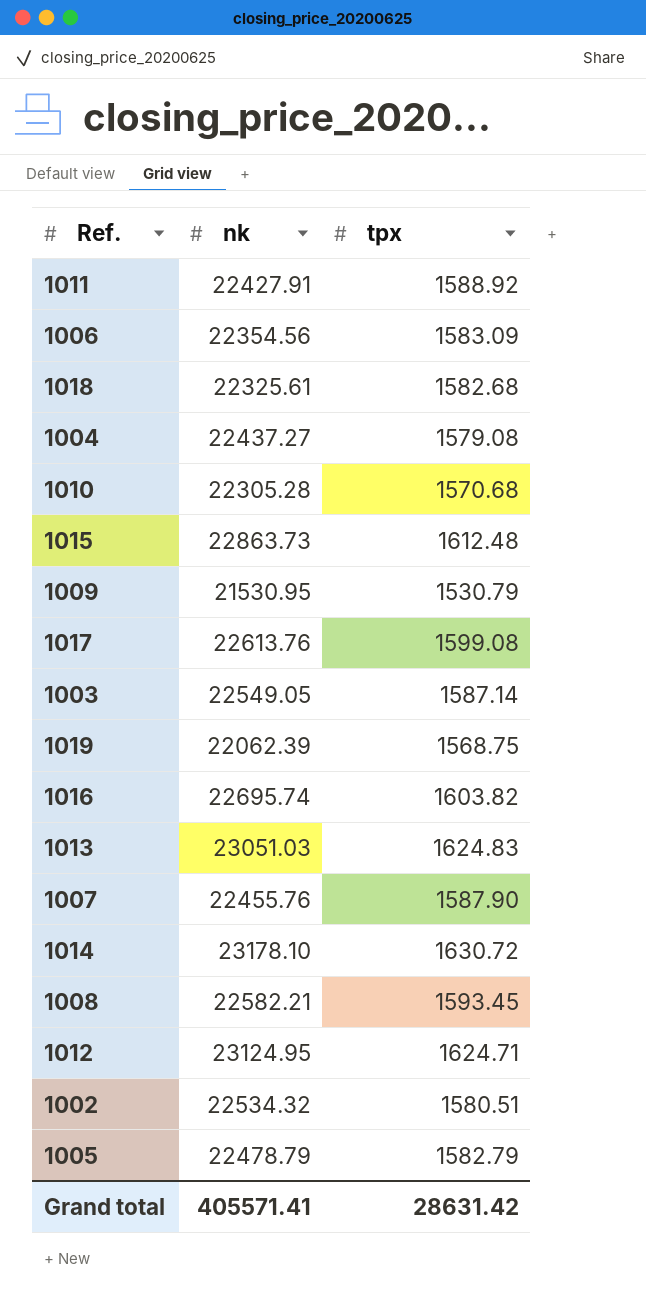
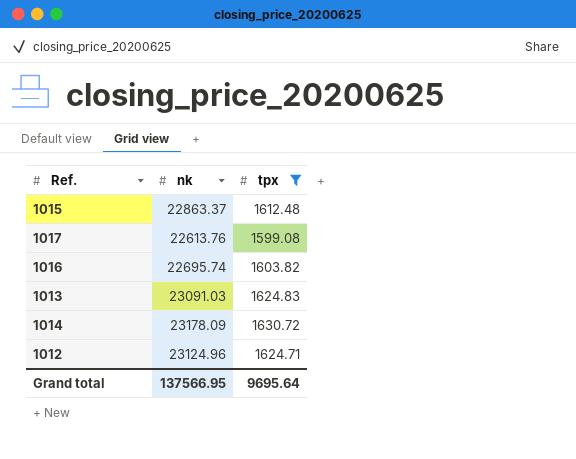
filter: none -> tpx >= 1599.08
1015 | nk: 22863.73 -> 22863.37
1013 | nk: 23051.03 -> 23091.03
1014 | nk: 23178.10 -> 23178.09
1012 | nk: 23124.95 -> 23124.96
Grand total | nk: 405571.41 -> 137566.95
Grand total | tpx: 28631.42 -> 9695.64

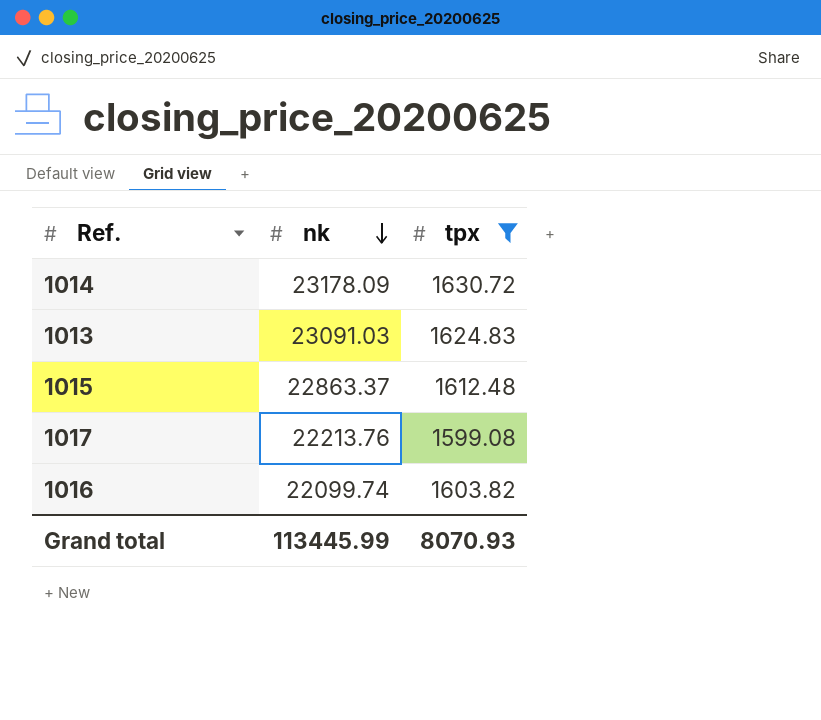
row order: none -> nk descending
row 1012: 23124.96 | 1624.71 -> none
1017 | nk: 22613.76 -> 22213.76
1016 | nk: 22695.74 -> 22099.74
Grand total | nk: 137566.95 -> 113445.99
Grand total | tpx: 9695.64 -> 8070.93

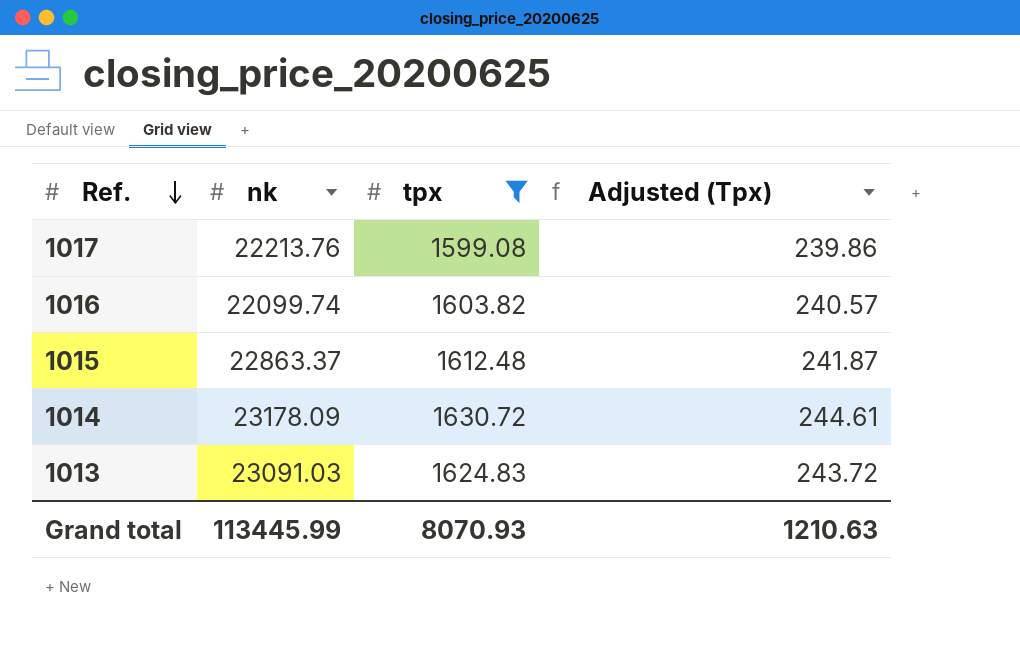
row order: nk descending -> Ref. descending
column Adjusted (Tpx) | formula: none -> [tpx] * 0.15

